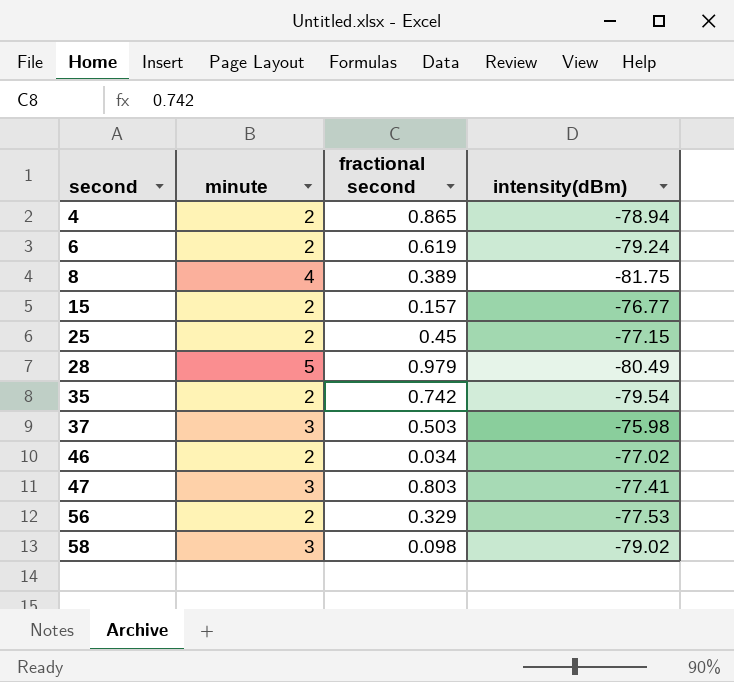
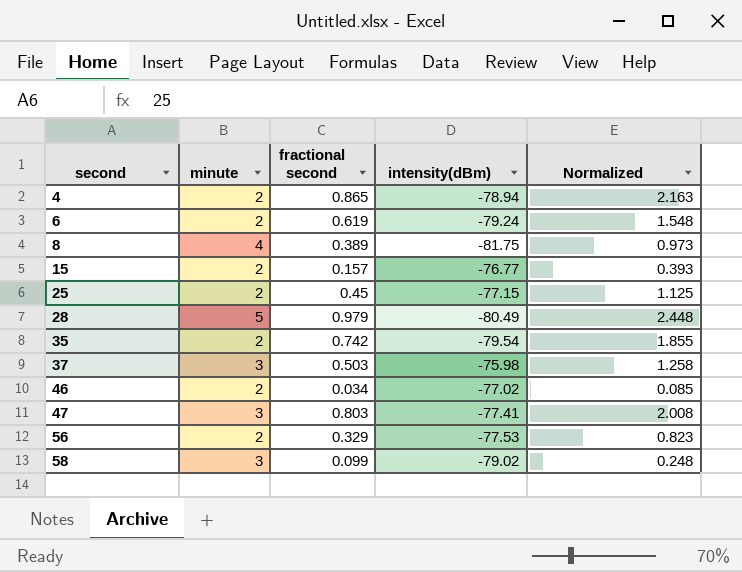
column Normalized | formula: none -> [fractional second] * 2.5
58 | fractional second: 0.098 -> 0.099

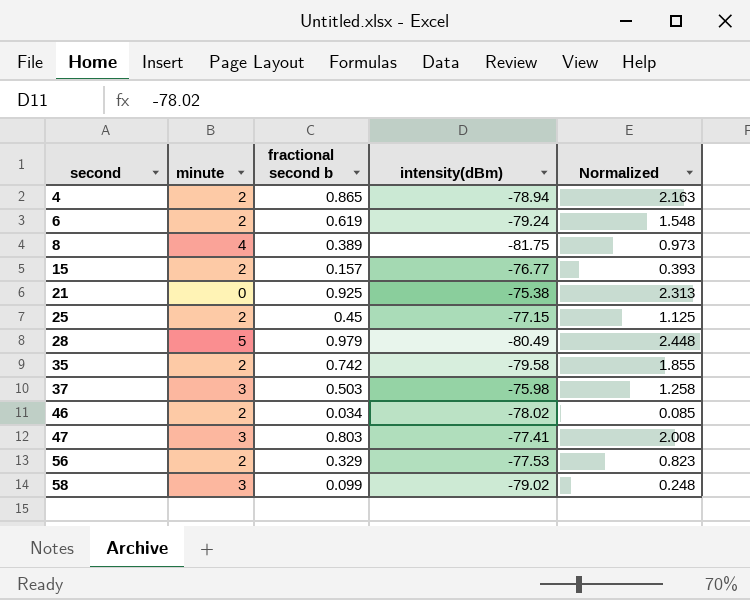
column name: fractional second -> fractional second b
row 21: none -> 0 | 0.925 | -75.38 | 2.313
35 | intensity(dBm): -79.54 -> -79.58
46 | intensity(dBm): -77.02 -> -78.02

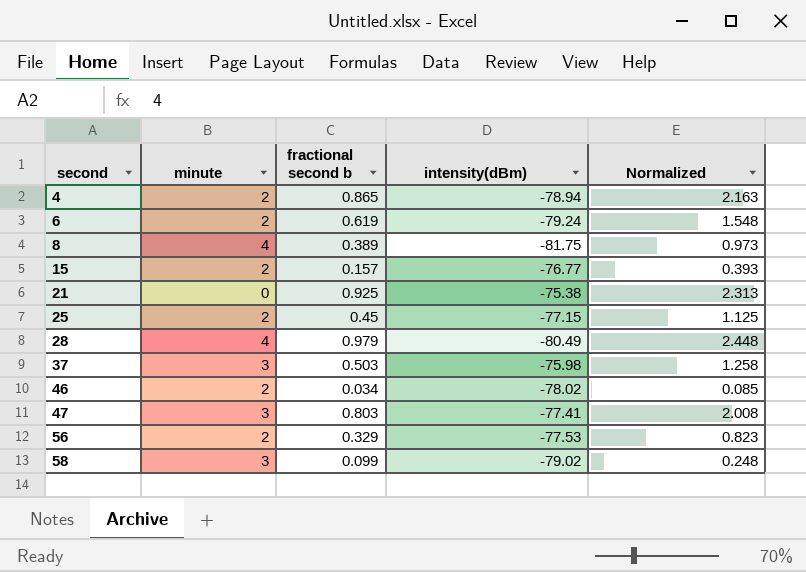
row 35: 2 | 0.742 | -79.58 | 1.855 -> none
28 | minute: 5 -> 4

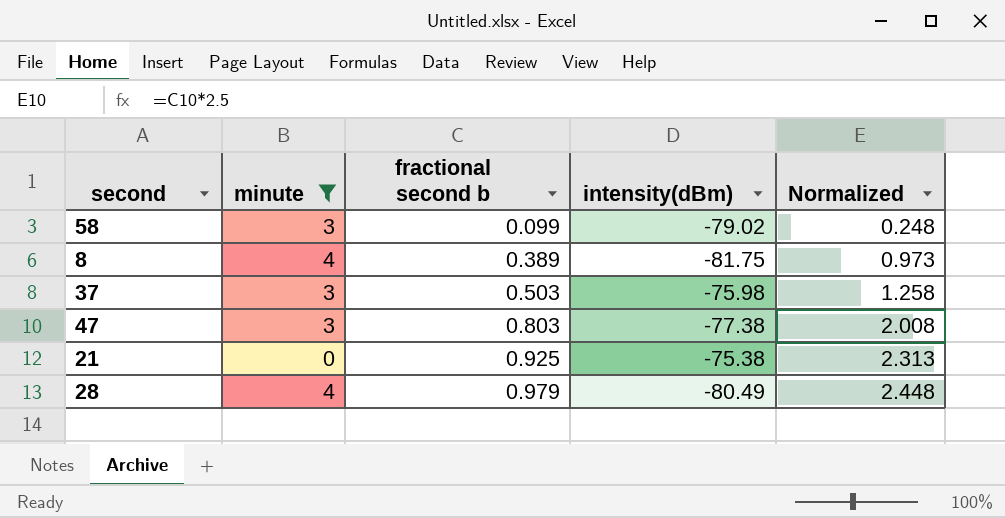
filter: none -> minute != 2
row order: second ascending -> fractional second b ascending
47 | intensity(dBm): -77.41 -> -77.38

